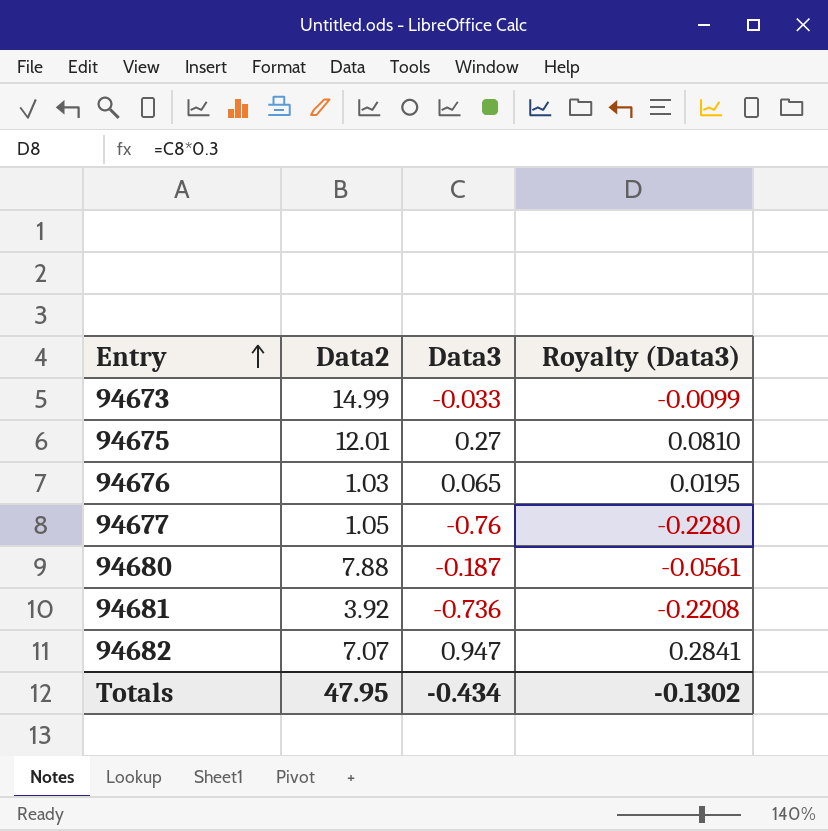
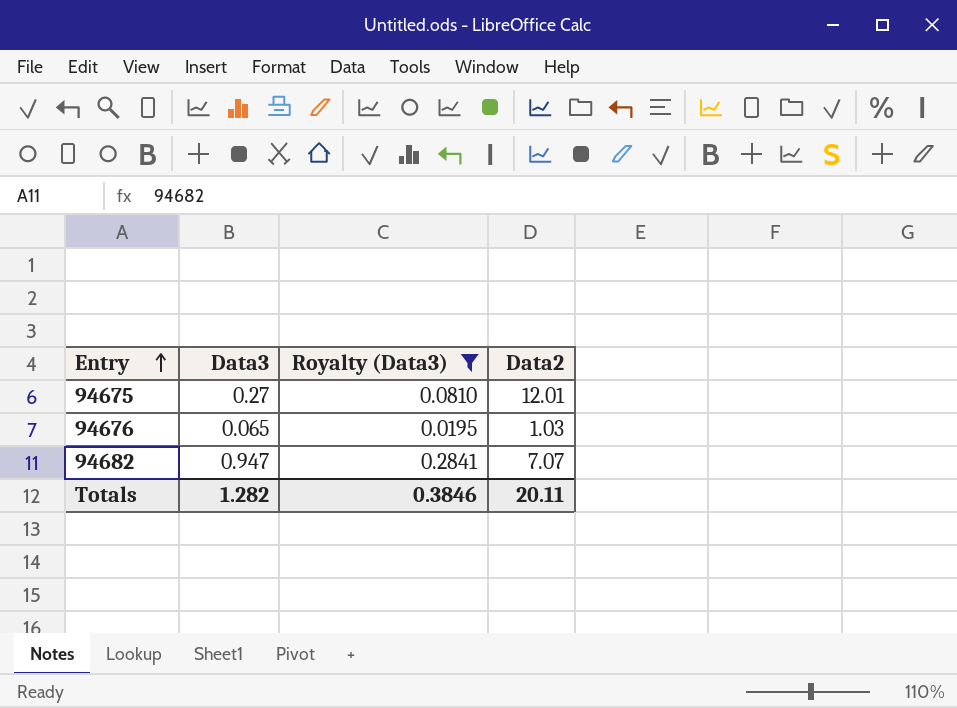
filter: none -> Royalty (Data3) >= 0.0195
column Data2 | position: 2 -> 4
Totals | Data3: -0.434 -> 1.282
Totals | Royalty (Data3): -0.1302 -> 0.3846
Totals | Data2: 47.95 -> 20.11

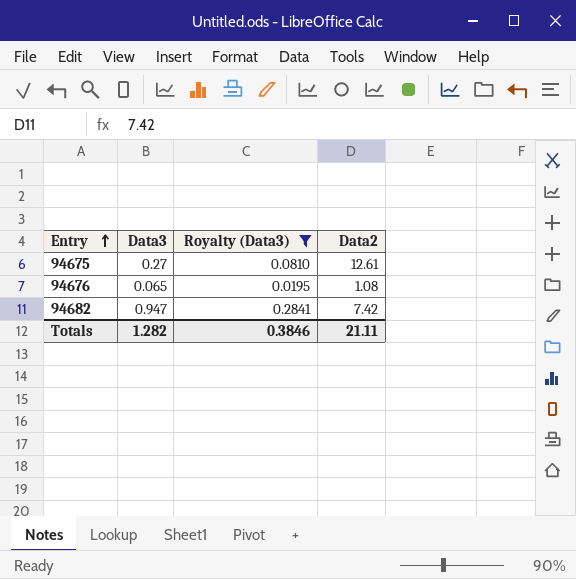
94675 | Data2: 12.01 -> 12.61
94676 | Data2: 1.03 -> 1.08
94682 | Data2: 7.07 -> 7.42
Totals | Data2: 20.11 -> 21.11

